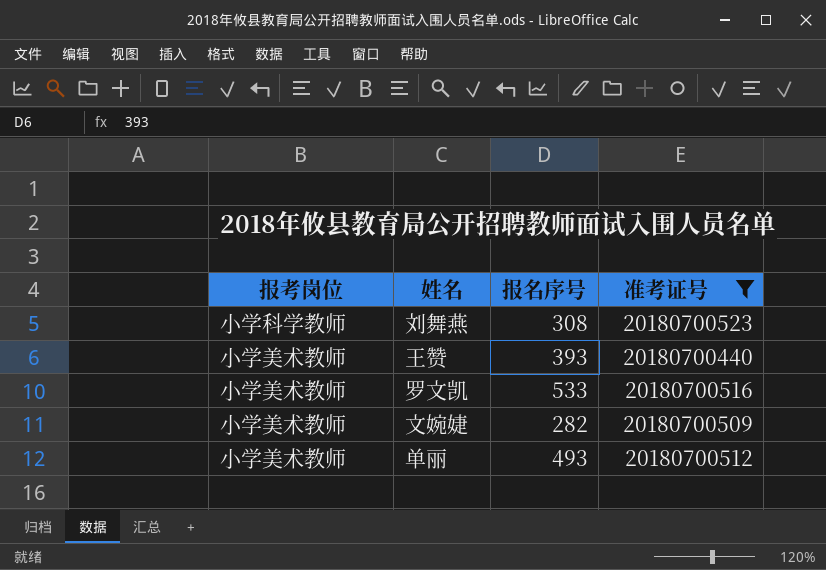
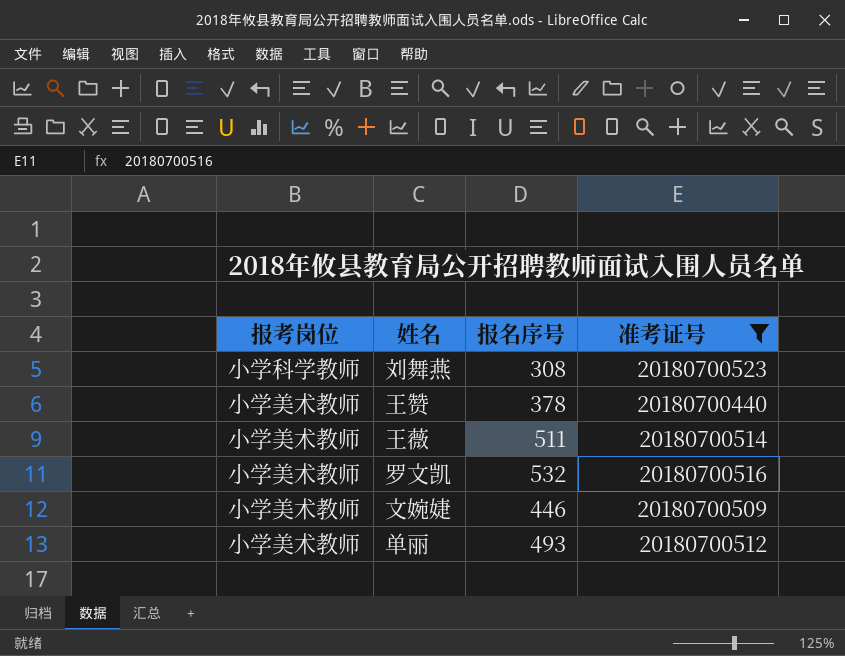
王赞 | 报名序号: 393 -> 378
row 王薇: none -> 小学美术教师 | 511 | 20180700514
罗文凯 | 报名序号: 533 -> 532
文婉婕 | 报名序号: 282 -> 446

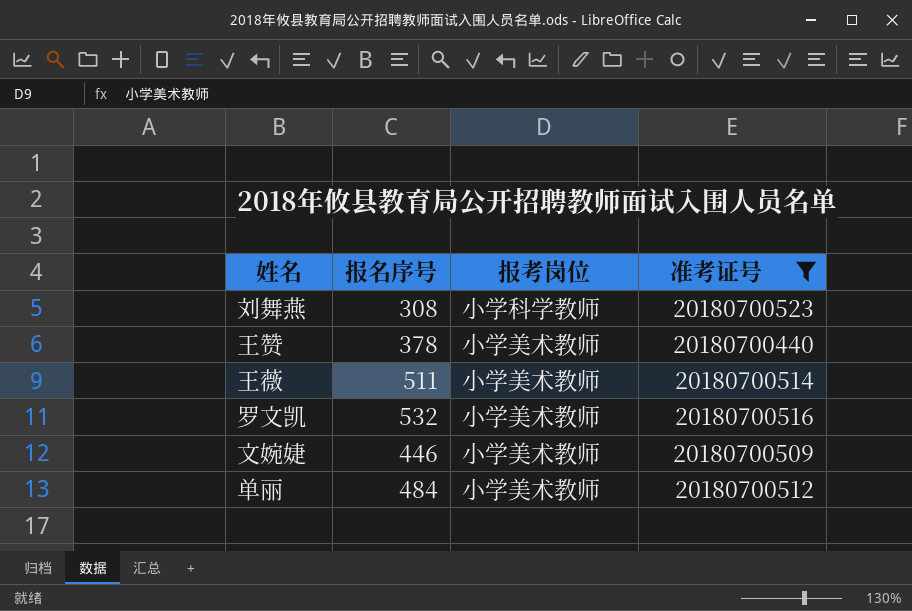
column 报考岗位 | position: 1 -> 3
单丽 | 报名序号: 493 -> 484

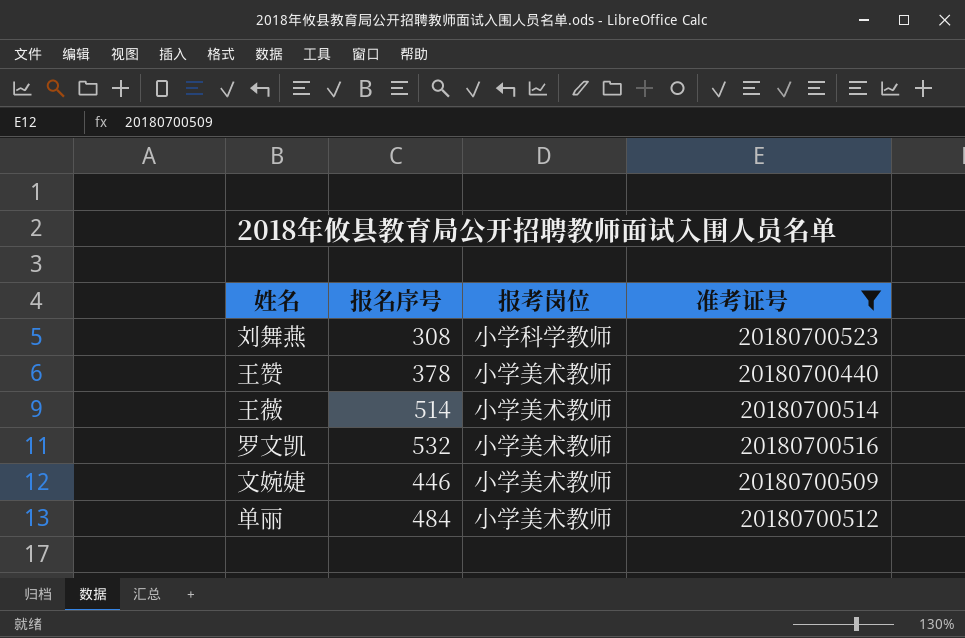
王薇 | 报名序号: 511 -> 514

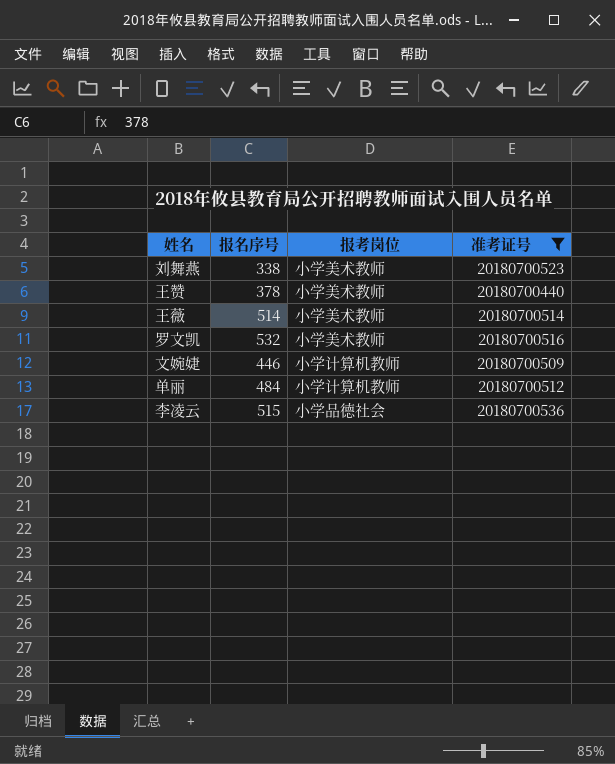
刘舞燕 | 报名序号: 308 -> 338
刘舞燕 | 报考岗位: 小学科学教师 -> 小学美术教师
文婉婕 | 报考岗位: 小学美术教师 -> 小学计算机教师
单丽 | 报考岗位: 小学美术教师 -> 小学计算机教师
row 李凌云: none -> 515 | 小学品德社会 | 20180700536

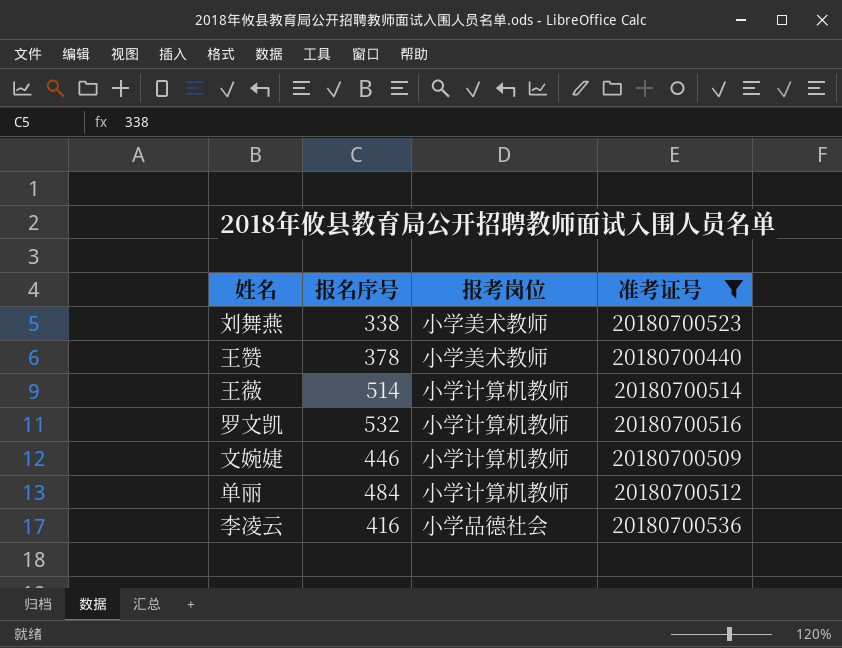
王薇 | 报考岗位: 小学美术教师 -> 小学计算机教师
罗文凯 | 报考岗位: 小学美术教师 -> 小学计算机教师
李凌云 | 报名序号: 515 -> 416

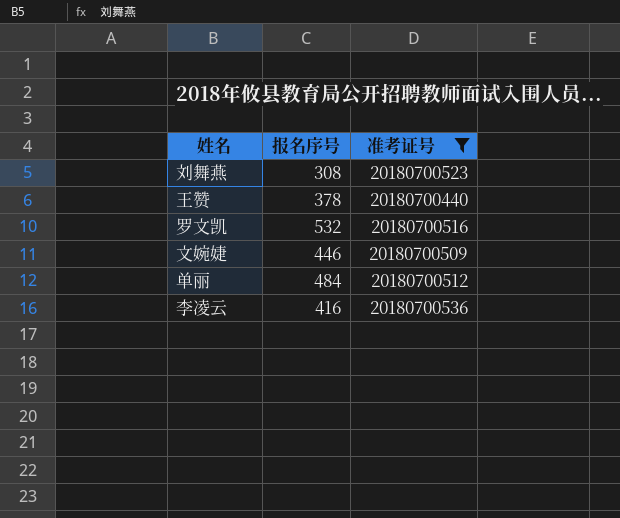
column 报考岗位 | position: 3 -> none
row 王薇: 514 | 小学计算机教师 | 20180700514 -> none
刘舞燕 | 报名序号: 338 -> 308

